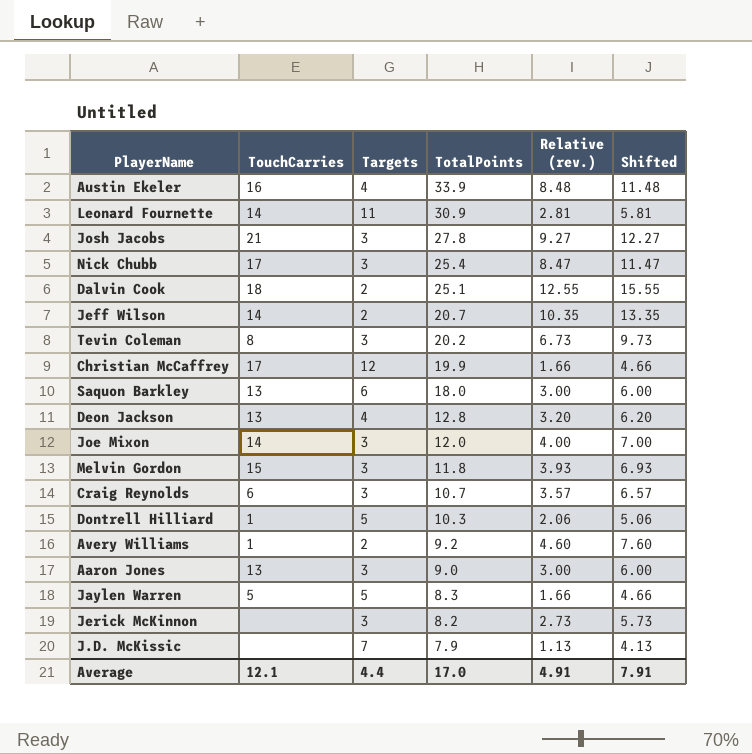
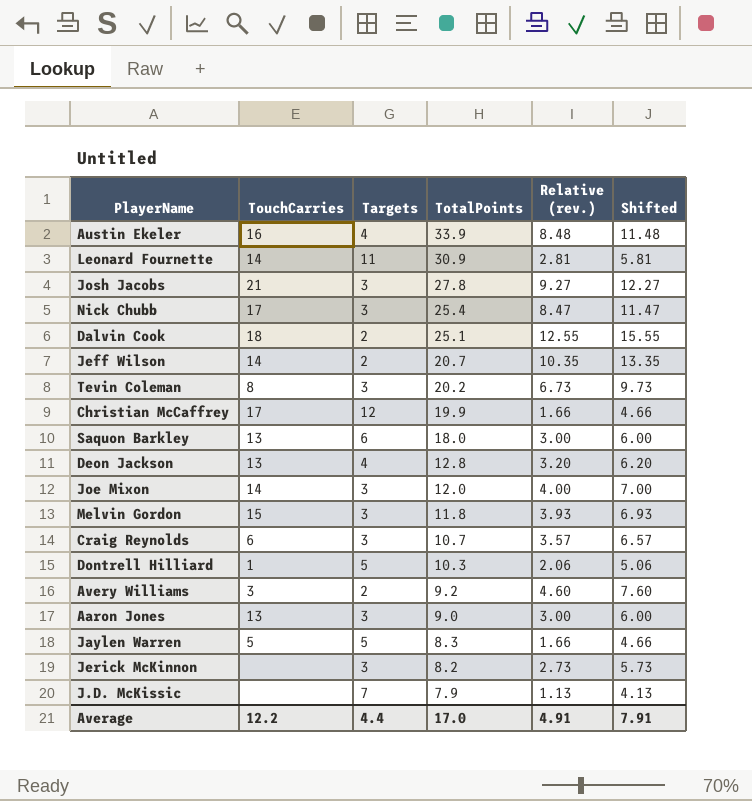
Avery Williams | TouchCarries: 1 -> 3
Average | TouchCarries: 12.1 -> 12.2

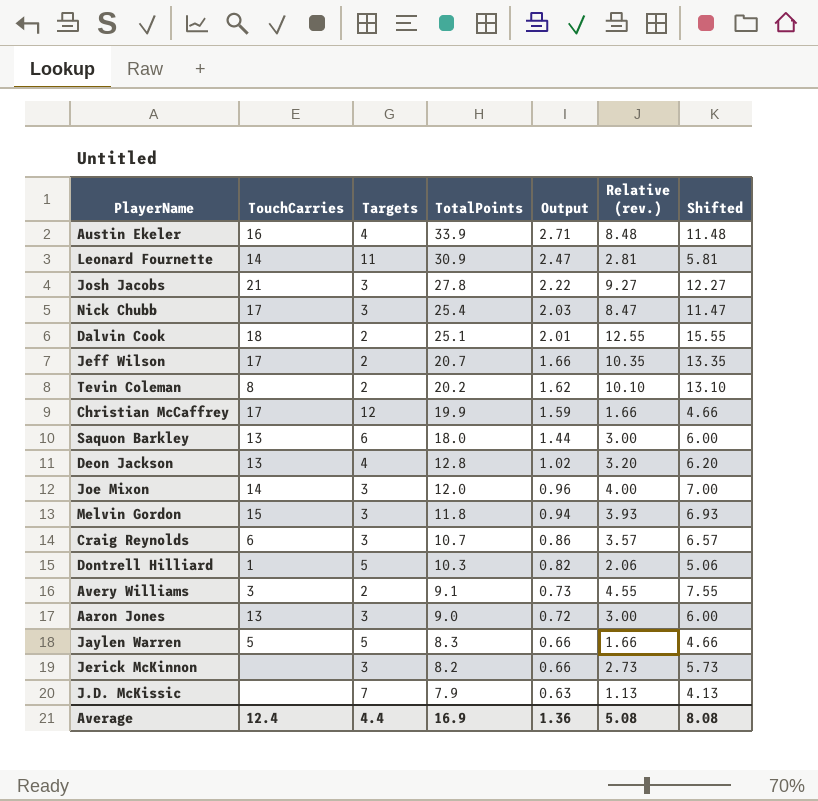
column Output | formula: none -> [TotalPoints] * 0.08
Jeff Wilson | TouchCarries: 14 -> 17
Tevin Coleman | Targets: 3 -> 2
Tevin Coleman | Relative (rev.): 6.73 -> 10.10
Tevin Coleman | Shifted: 9.73 -> 13.10
Avery Williams | TotalPoints: 9.2 -> 9.1
Avery Williams | Relative (rev.): 4.60 -> 4.55
Avery Williams | Shifted: 7.60 -> 7.55
Average | TouchCarries: 12.2 -> 12.4
Average | TotalPoints: 17.0 -> 16.9
Average | Relative (rev.): 4.91 -> 5.08
Average | Shifted: 7.91 -> 8.08

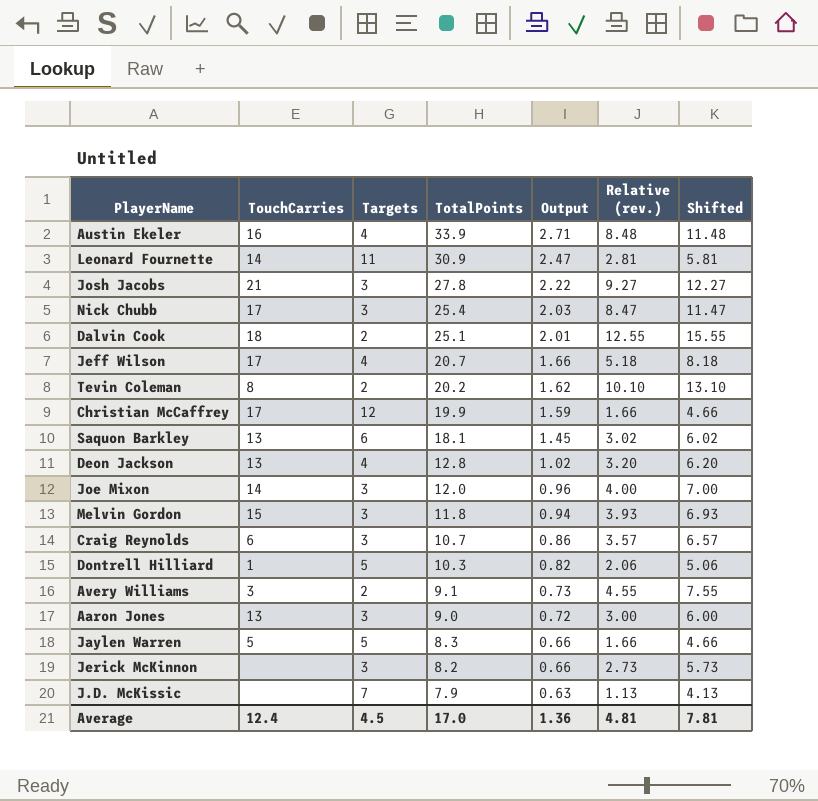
Jeff Wilson | Targets: 2 -> 4
Jeff Wilson | Relative (rev.): 10.35 -> 5.18
Jeff Wilson | Shifted: 13.35 -> 8.18
Saquon Barkley | TotalPoints: 18.0 -> 18.1
Saquon Barkley | Output: 1.44 -> 1.45
Saquon Barkley | Relative (rev.): 3.00 -> 3.02
Saquon Barkley | Shifted: 6.00 -> 6.02
Average | Targets: 4.4 -> 4.5
Average | TotalPoints: 16.9 -> 17.0
Average | Relative (rev.): 5.08 -> 4.81
Average | Shifted: 8.08 -> 7.81

